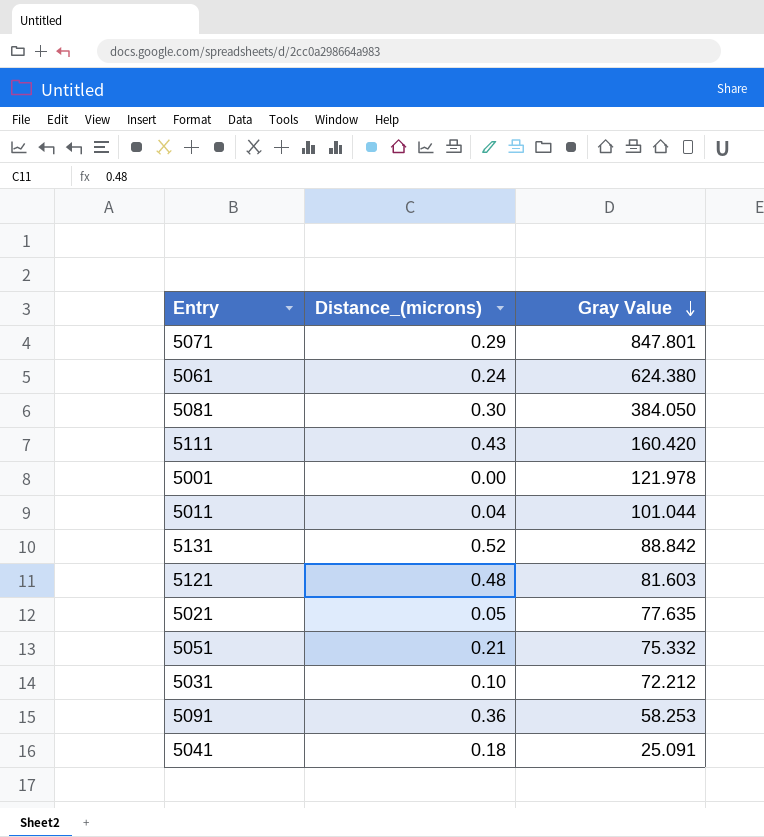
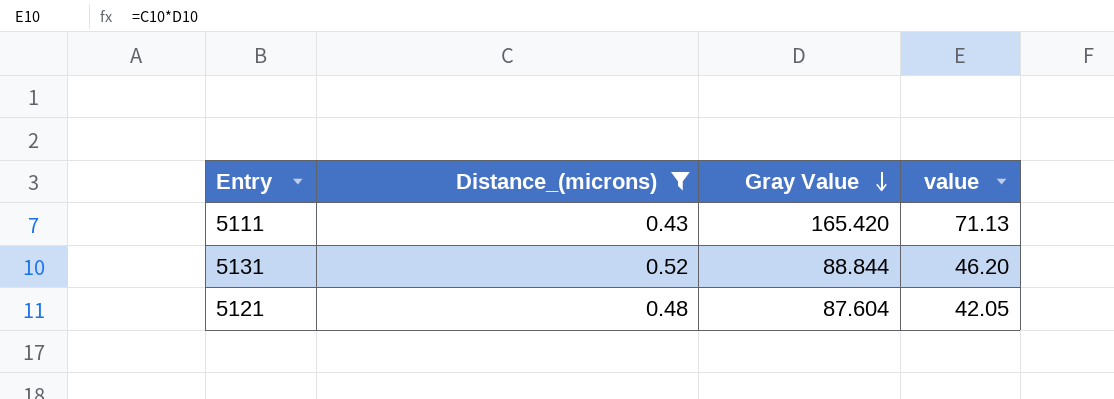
filter: none -> Distance_(microns) >= 0.43
column value | formula: none -> [Distance_(microns)] * [Gray Value]
5111 | Gray Value: 160.420 -> 165.420
5131 | Gray Value: 88.842 -> 88.844
5121 | Gray Value: 81.603 -> 87.604

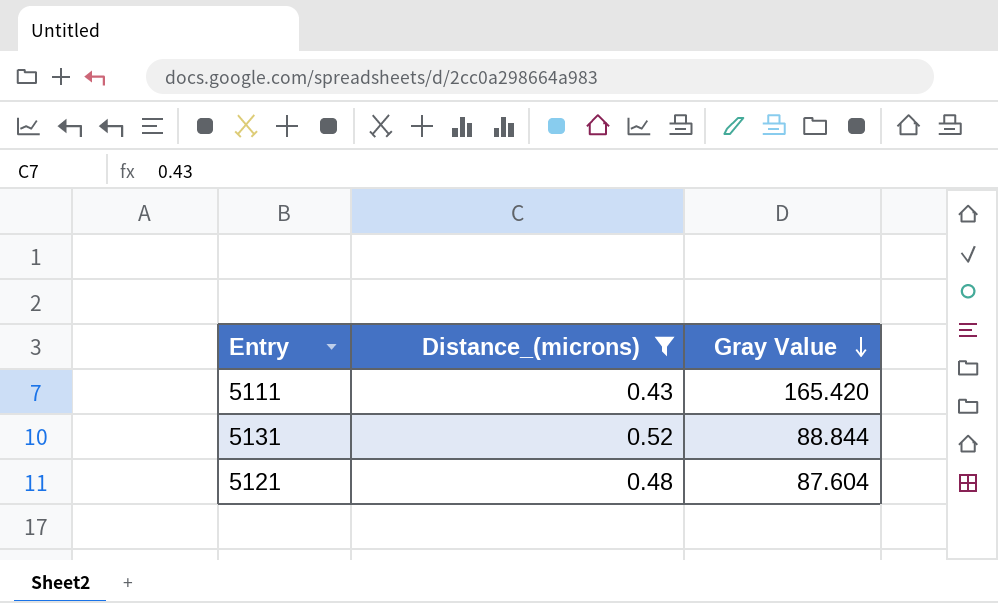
column value | formula: [Distance_(microns)] * [Gray Value] -> none

